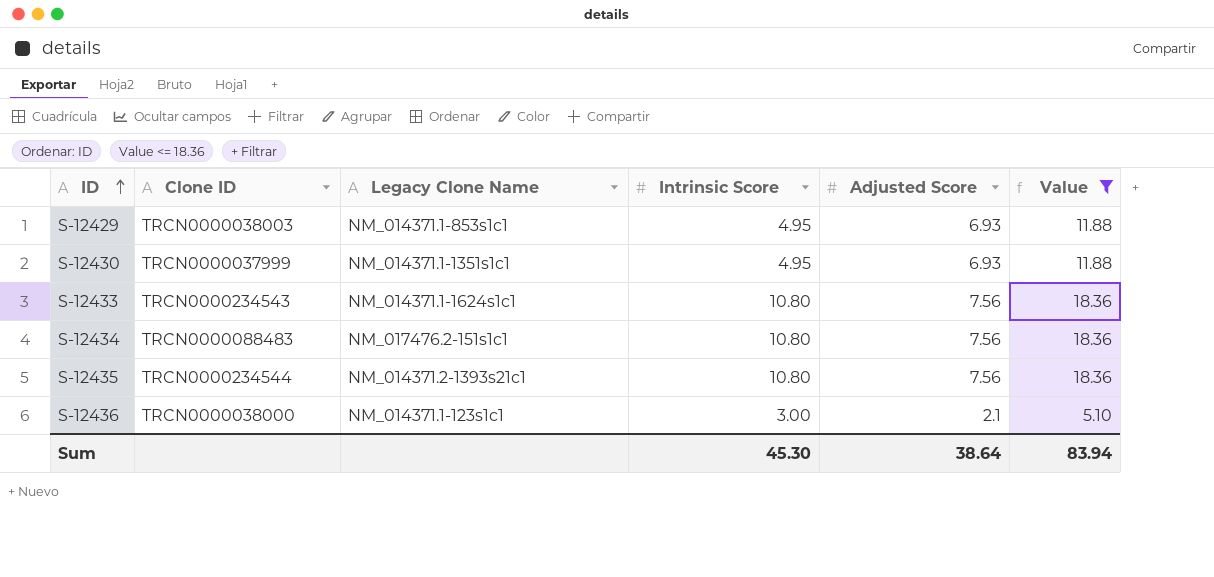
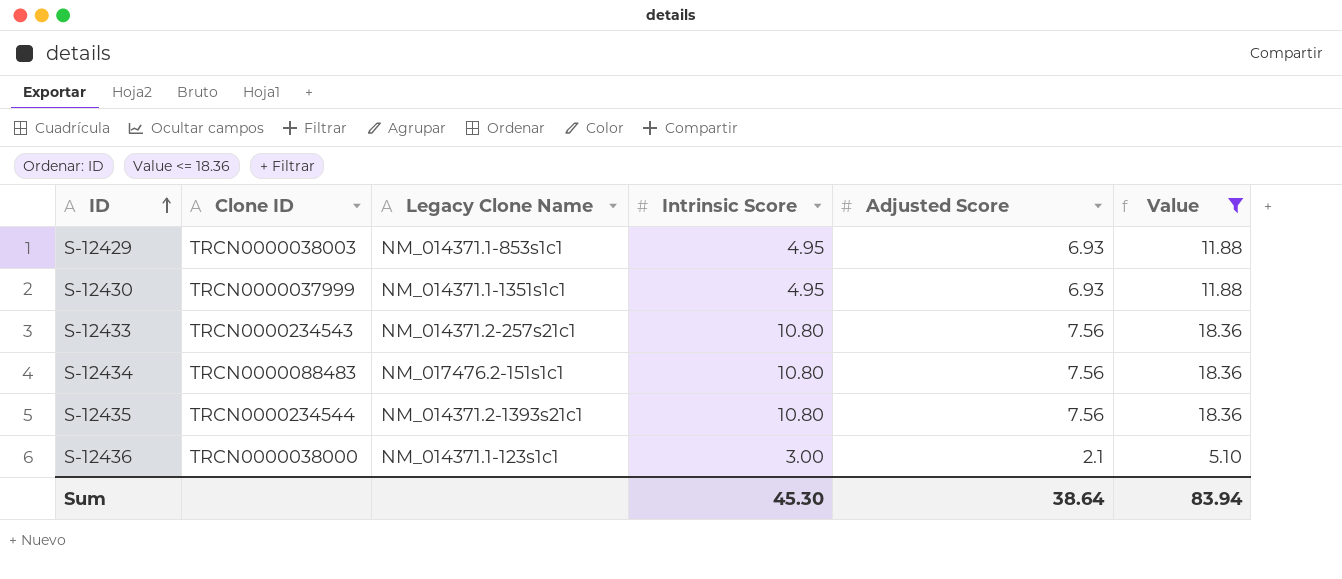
S-12433 | Legacy Clone Name: NM_014371.1-1624s1c1 -> NM_014371.2-257s21c1

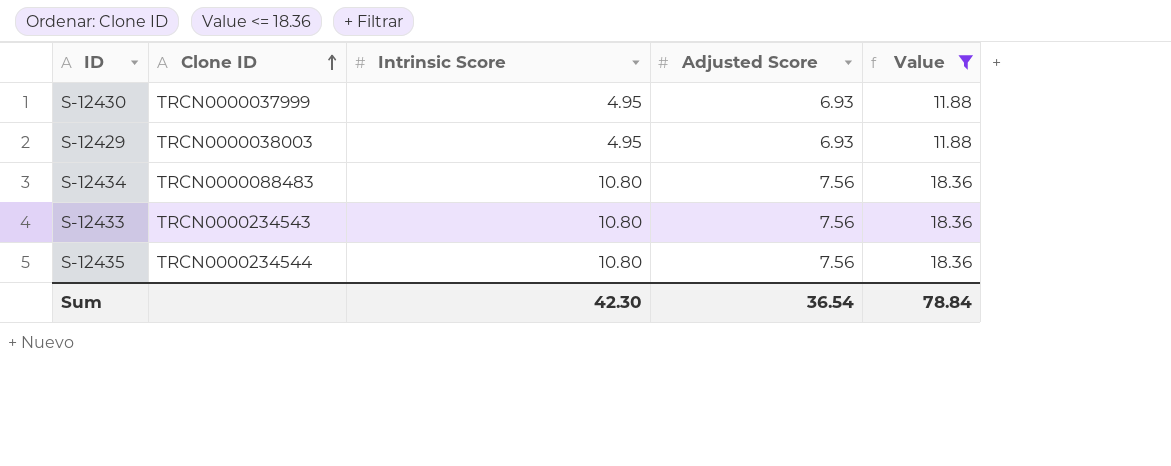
row order: ID ascending -> Clone ID ascending
column Legacy Clone Name | position: 3 -> none
row S-12436: TRCN0000038000 | NM_014371.1-123s1c1 | 3.00 | 2.1 | 5.10 -> none
Sum | Intrinsic Score: 45.30 -> 42.30
Sum | Adjusted Score: 38.64 -> 36.54
Sum | Value: 83.94 -> 78.84

